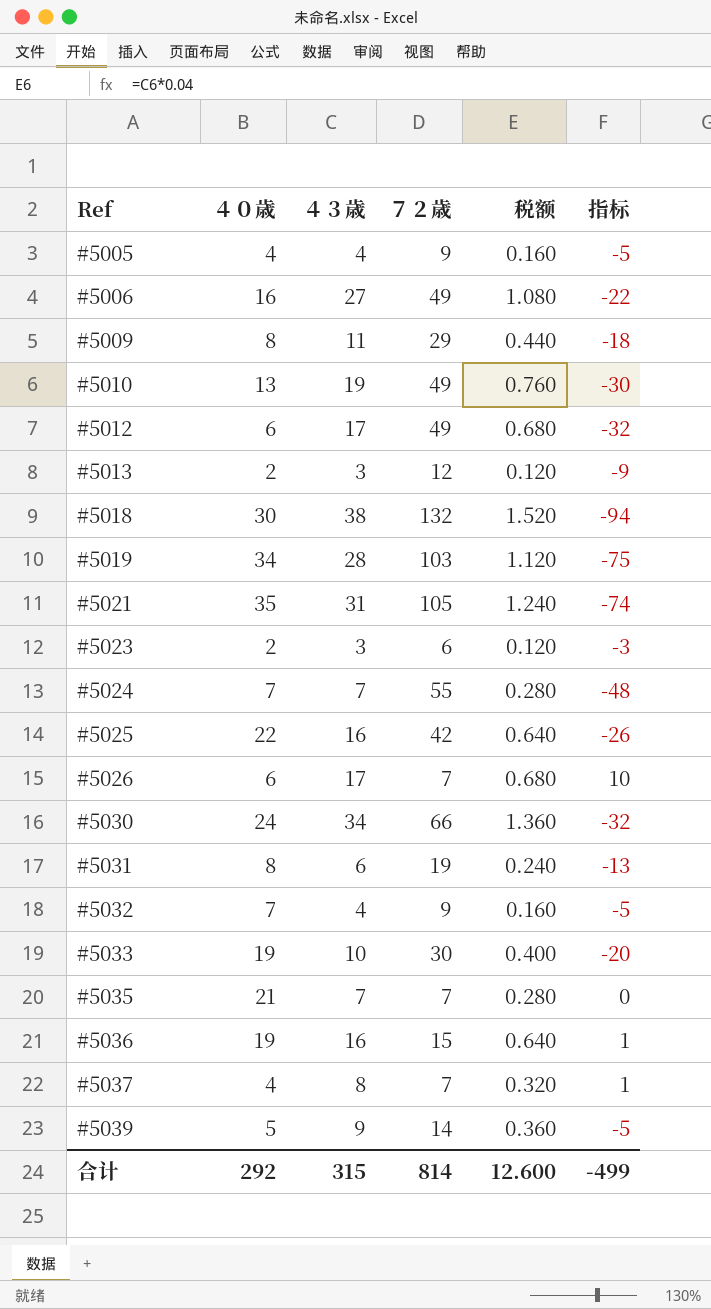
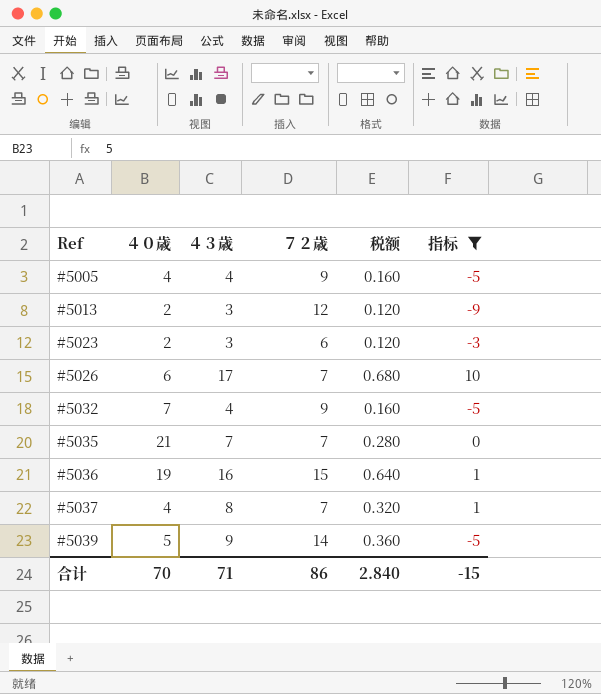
filter: none -> 指标 >= -9
合计 | ４０歳: 292 -> 70
合计 | ４３歳: 315 -> 71
合计 | ７２歳: 814 -> 86
合计 | 税额: 12.600 -> 2.840
合计 | 指标: -499 -> -15

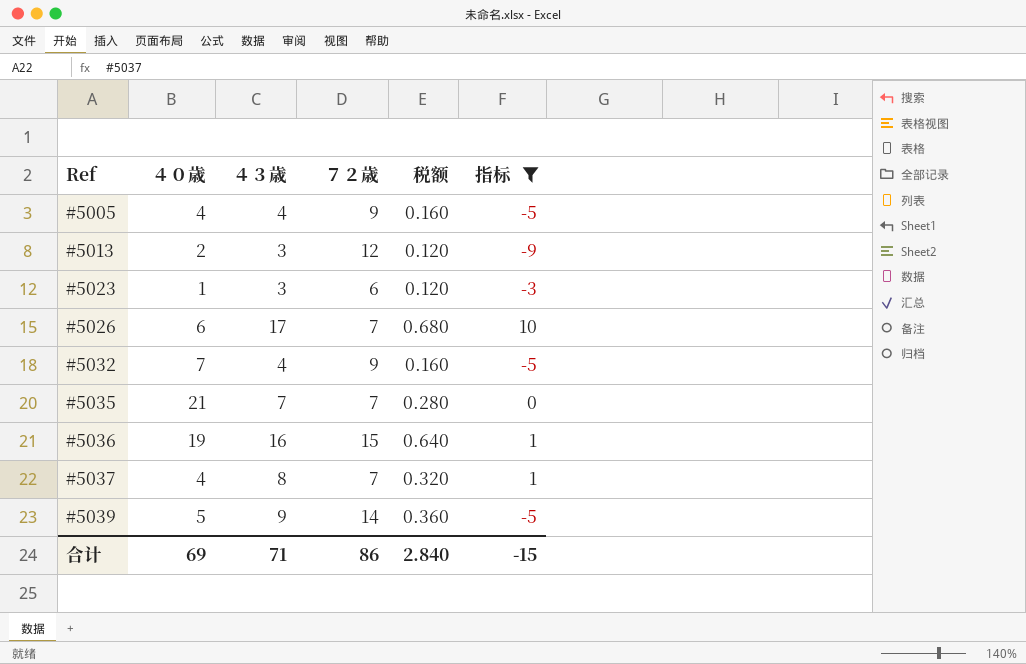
#5023 | ４０歳: 2 -> 1
合计 | ４０歳: 70 -> 69

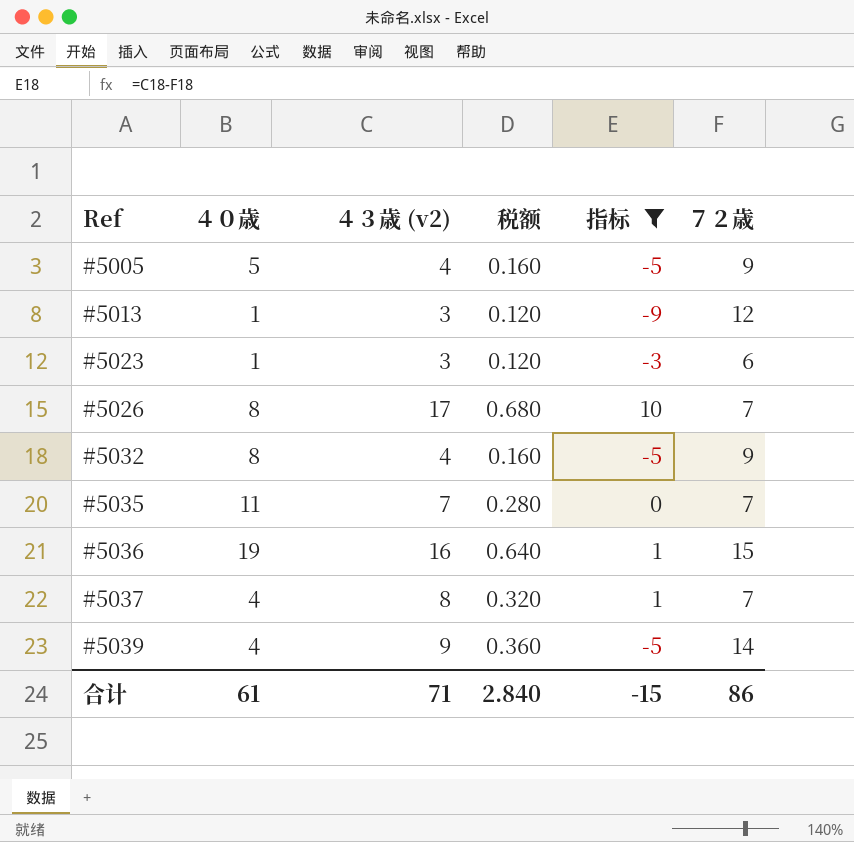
column name: ４３歳 -> ４３歳 (v2)
column ７２歳 | position: 4 -> 6
#5005 | ４０歳: 4 -> 5
#5013 | ４０歳: 2 -> 1
#5026 | ４０歳: 6 -> 8
#5032 | ４０歳: 7 -> 8
#5035 | ４０歳: 21 -> 11
#5039 | ４０歳: 5 -> 4
合计 | ４０歳: 69 -> 61

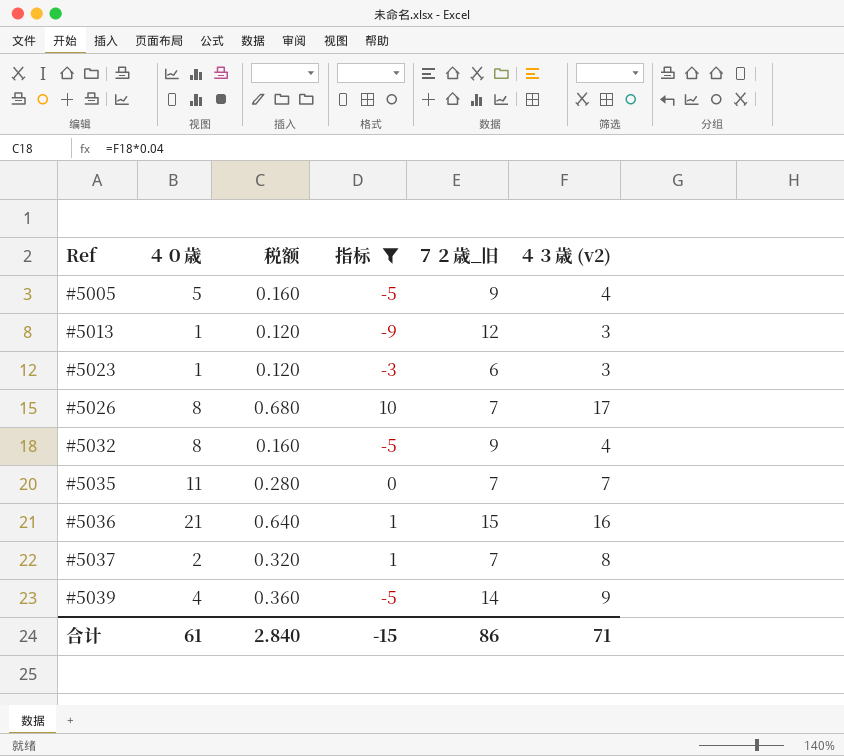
column name: ７２歳 -> ７２歳_旧
column ４３歳 (v2) | position: 3 -> 6
#5036 | ４０歳: 19 -> 21
#5037 | ４０歳: 4 -> 2

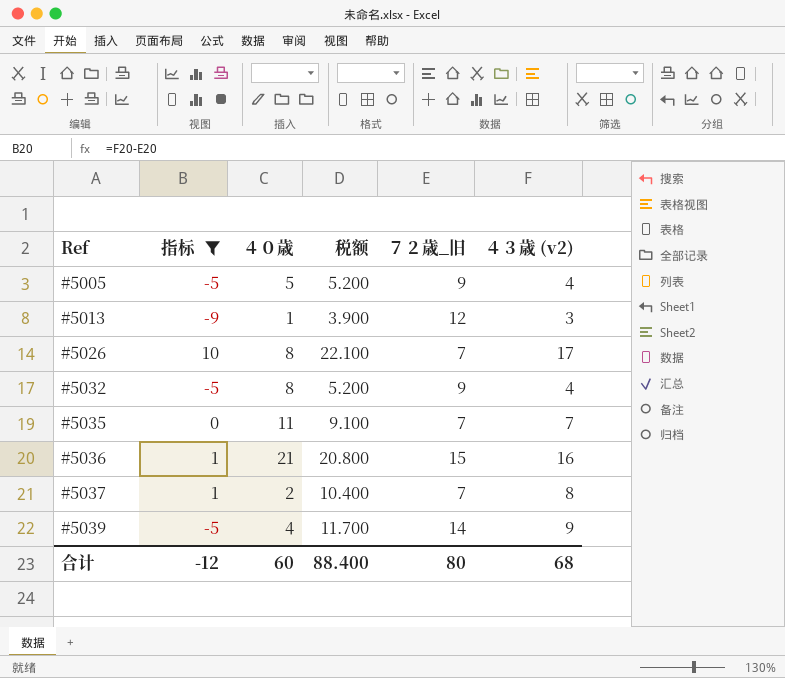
column 指标 | position: 4 -> 2
column 税额 | formula: [４３歳 (v2)] * 0.04 -> [４３歳 (v2)] * 1.3
row #5023: 1 | 0.120 | -3 | 6 | 3 -> none
合计 | 指标: -15 -> -12
合计 | ４０歳: 61 -> 60
合计 | 税额: 2.840 -> 88.400
合计 | ７２歳_旧: 86 -> 80
合计 | ４３歳 (v2): 71 -> 68

